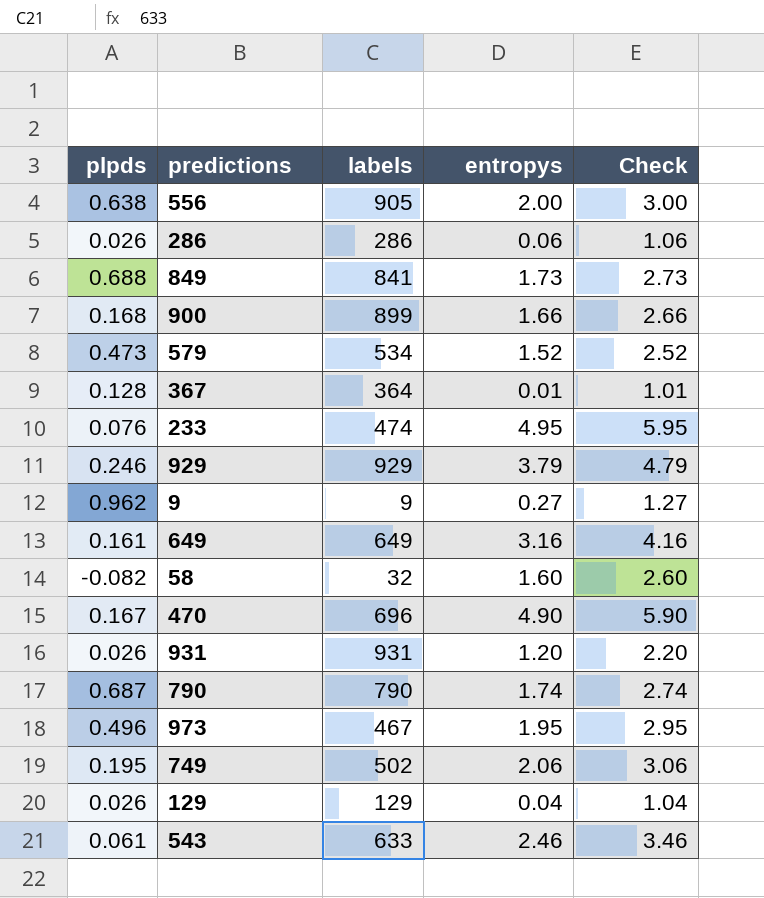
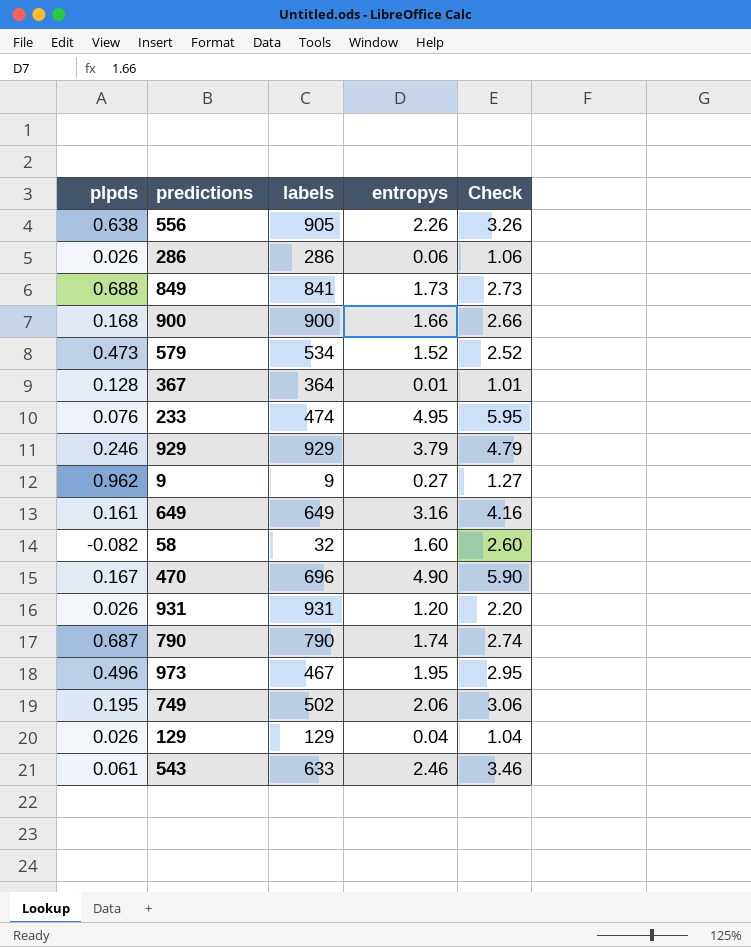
556 | entropys: 2.00 -> 2.26
556 | Check: 3.00 -> 3.26
900 | labels: 899 -> 900

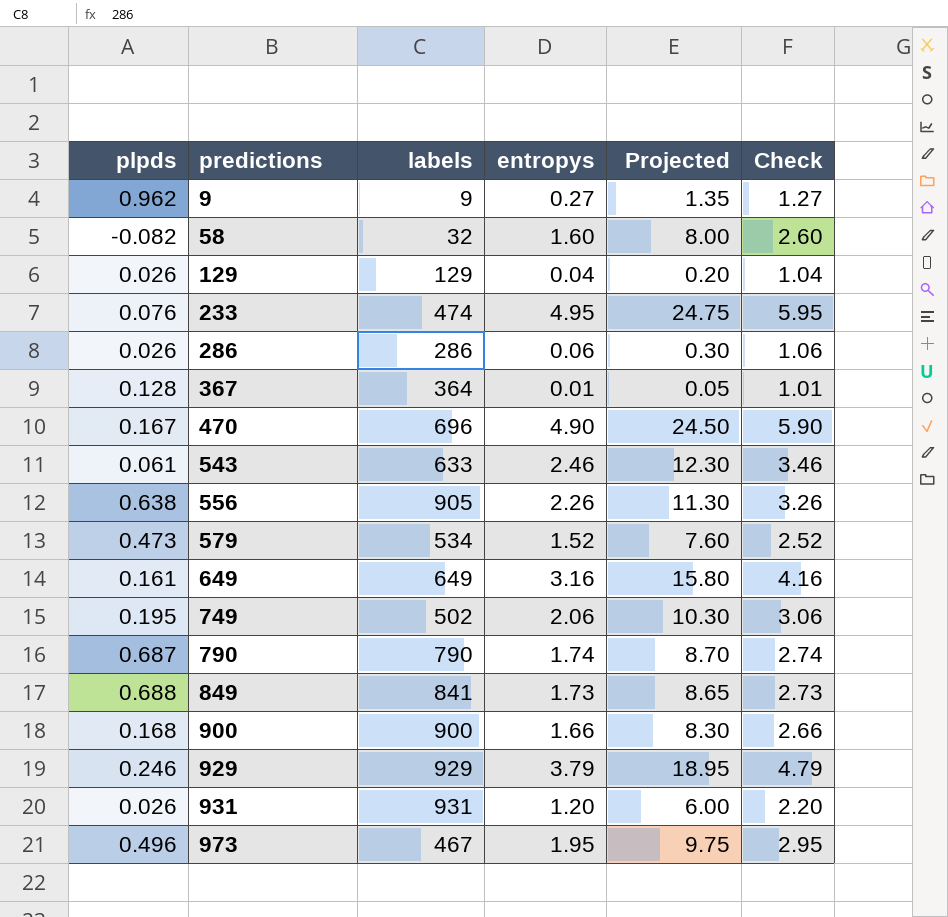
row order: none -> predictions ascending
column Projected | formula: none -> [entropys] * 5

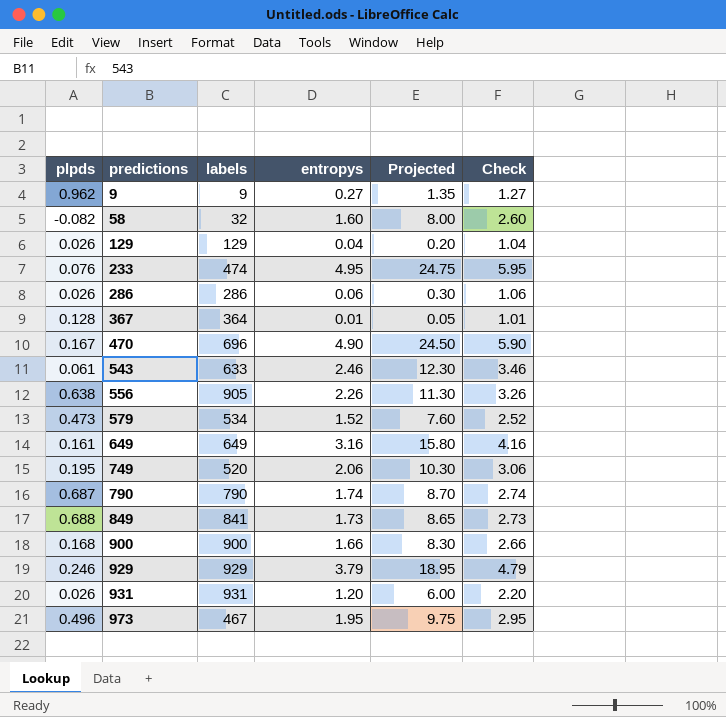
749 | labels: 502 -> 520

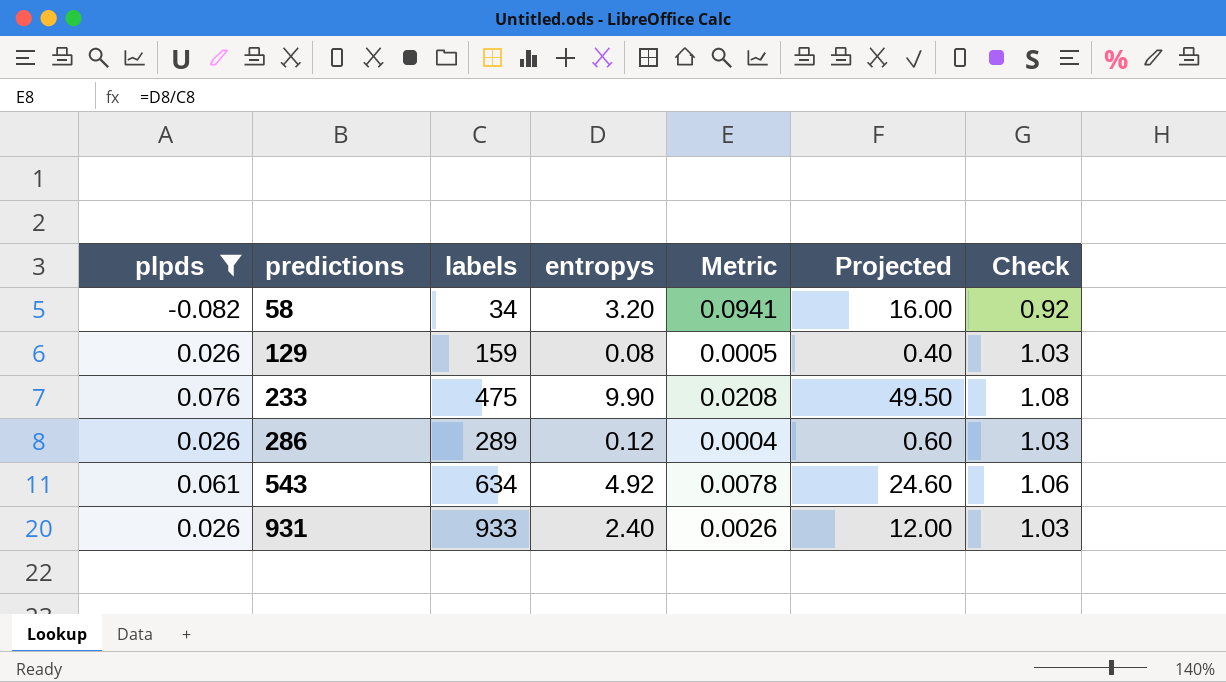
filter: none -> plpds <= 0.076
column Metric | formula: none -> [entropys] / [labels]
column Check | formula: [entropys] + 1 -> [plpds] + 1
58 | labels: 32 -> 34
58 | entropys: 1.60 -> 3.20
58 | Projected: 8.00 -> 16.00
129 | labels: 129 -> 159
129 | entropys: 0.04 -> 0.08
129 | Projected: 0.20 -> 0.40
233 | labels: 474 -> 475
233 | entropys: 4.95 -> 9.90
233 | Projected: 24.75 -> 49.50
286 | labels: 286 -> 289
286 | entropys: 0.06 -> 0.12
286 | Projected: 0.30 -> 0.60
543 | labels: 633 -> 634
543 | entropys: 2.46 -> 4.92
543 | Projected: 12.30 -> 24.60
931 | labels: 931 -> 933
931 | entropys: 1.20 -> 2.40
931 | Projected: 6.00 -> 12.00

